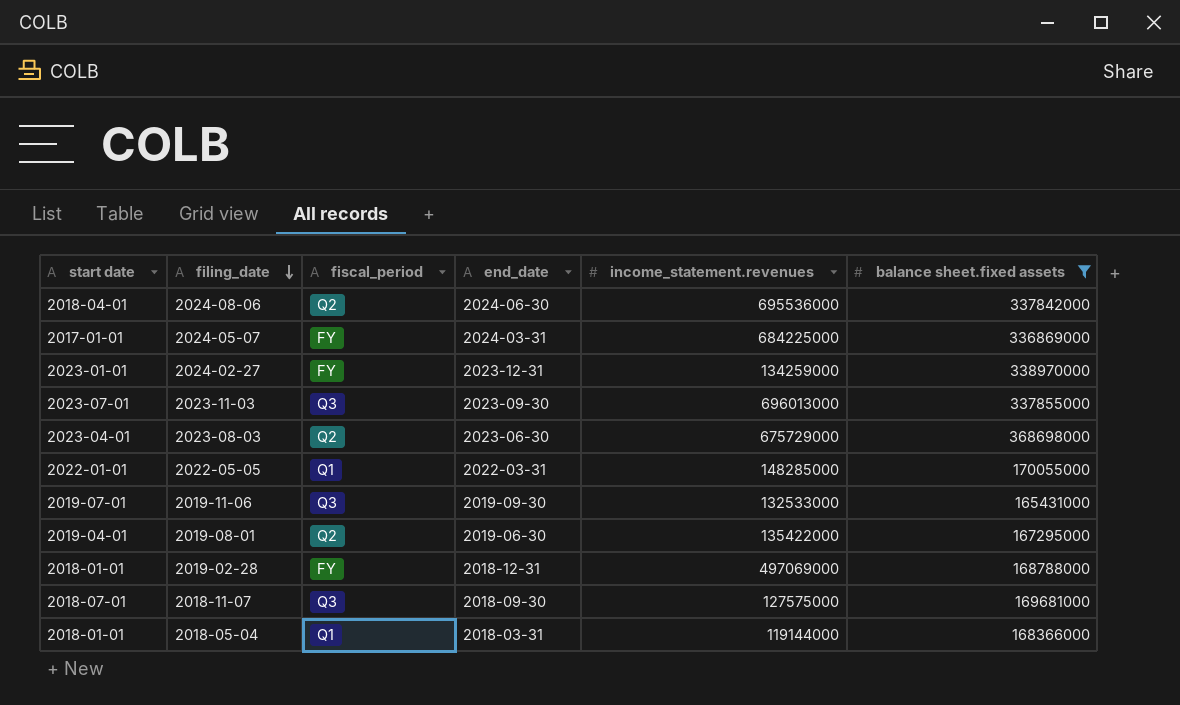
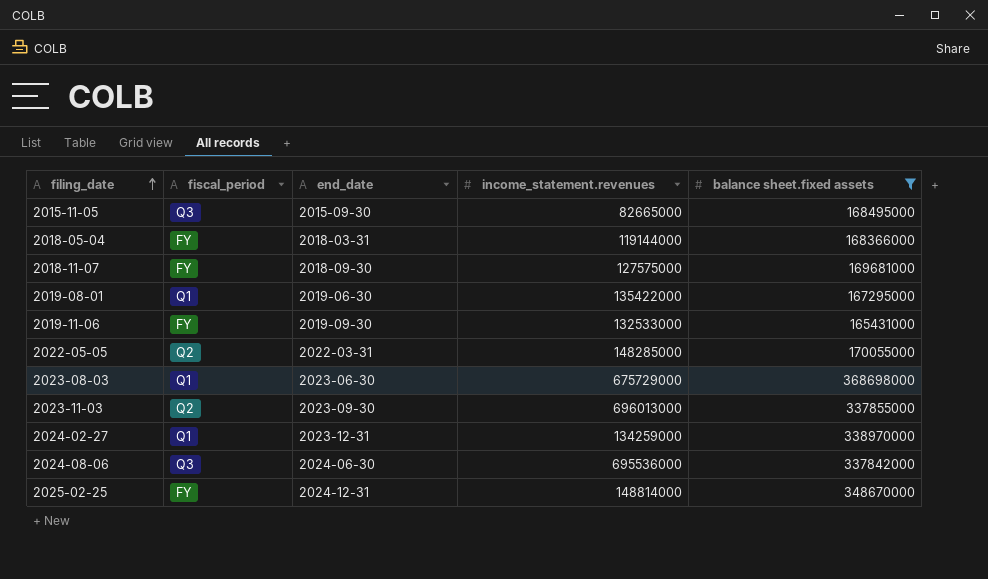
row order: filing_date descending -> filing_date ascending
column start date | position: 1 -> none
row 2024-05-07: 2017-01-01 | FY | 2024-03-31 | 684225000 | 336869000 -> none
row 2019-02-28: 2018-01-01 | FY | 2018-12-31 | 497069000 | 168788000 -> none
row 2015-11-05: none -> Q3 | 2015-09-30 | 82665000 | 168495000
2018-05-04 | fiscal_period: Q1 -> FY
2018-11-07 | fiscal_period: Q3 -> FY
2019-08-01 | fiscal_period: Q2 -> Q1
2019-11-06 | fiscal_period: Q3 -> FY
2022-05-05 | fiscal_period: Q1 -> Q2
2023-08-03 | fiscal_period: Q2 -> Q1
2023-11-03 | fiscal_period: Q3 -> Q2
2024-02-27 | fiscal_period: FY -> Q1
2024-08-06 | fiscal_period: Q2 -> Q3
row 2025-02-25: none -> FY | 2024-12-31 | 148814000 | 348670000

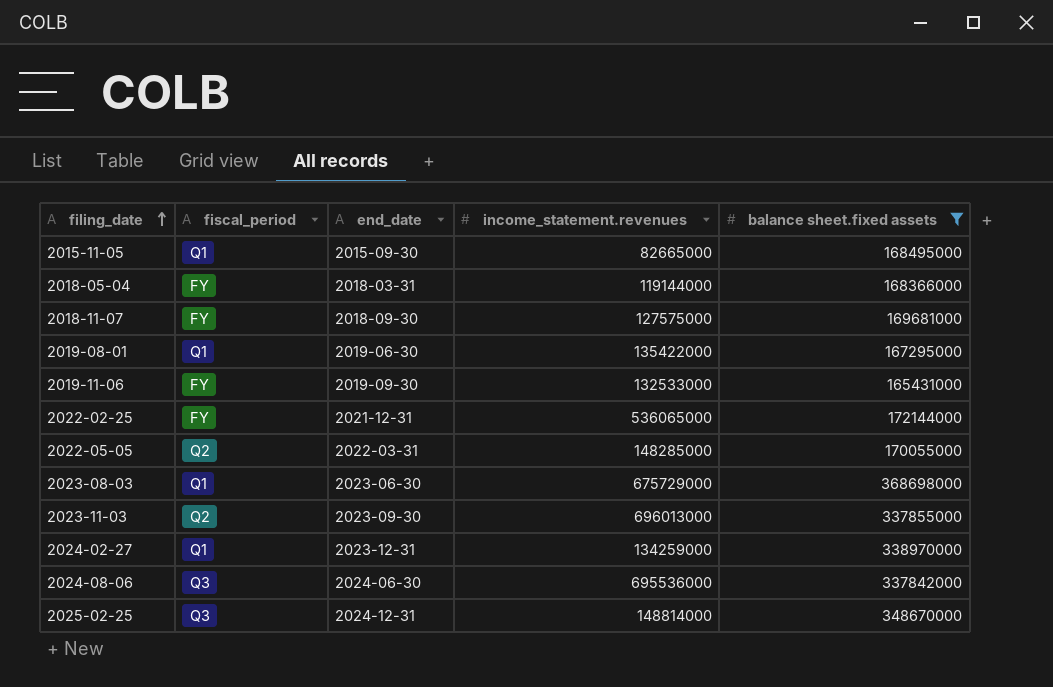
2015-11-05 | fiscal_period: Q3 -> Q1
row 2022-02-25: none -> FY | 2021-12-31 | 536065000 | 172144000
2025-02-25 | fiscal_period: FY -> Q3

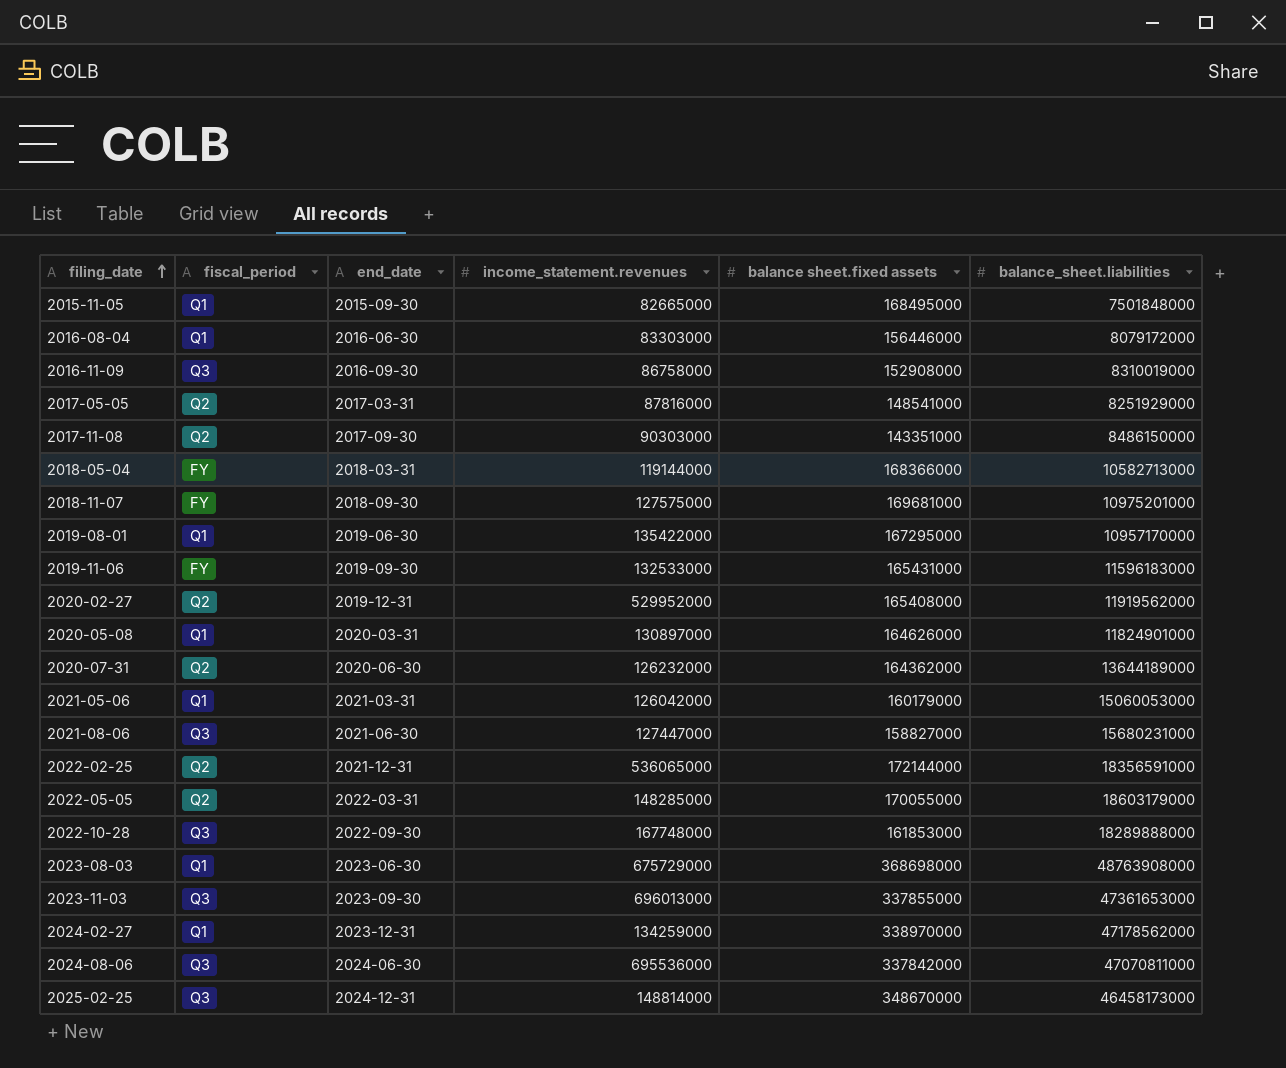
filter: balance sheet.fixed assets >= 165431000 -> none
column balance_sheet.liabilities | position: none -> 6
2022-02-25 | fiscal_period: FY -> Q2
2023-11-03 | fiscal_period: Q2 -> Q3

